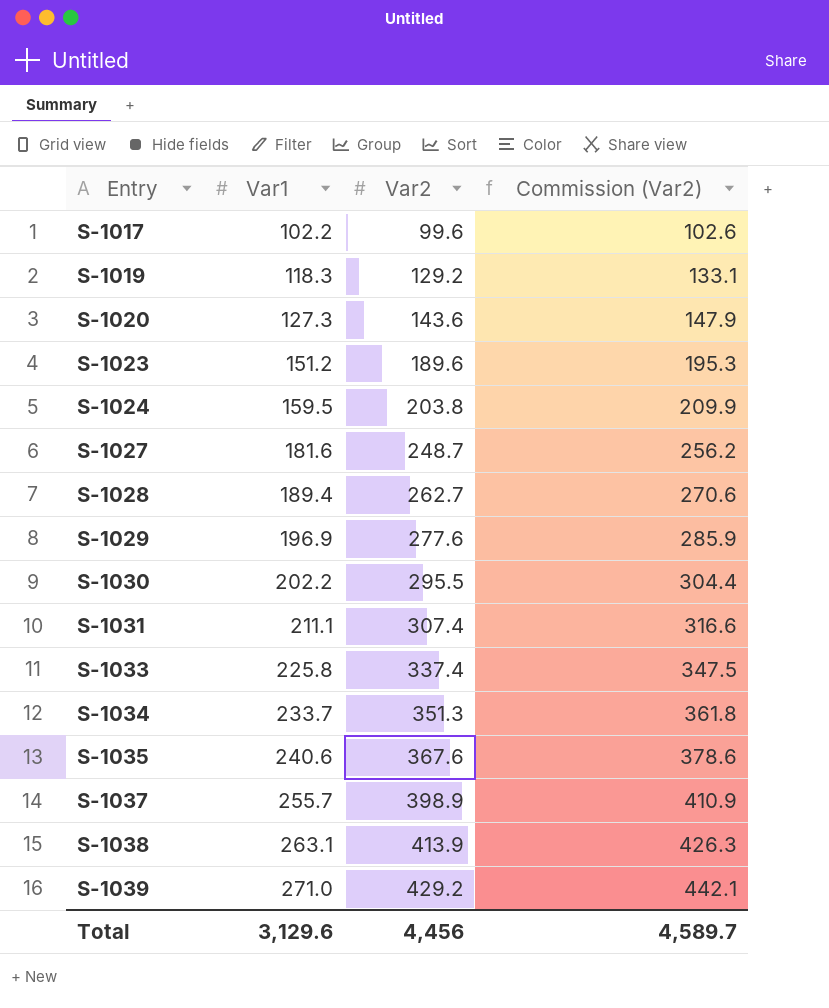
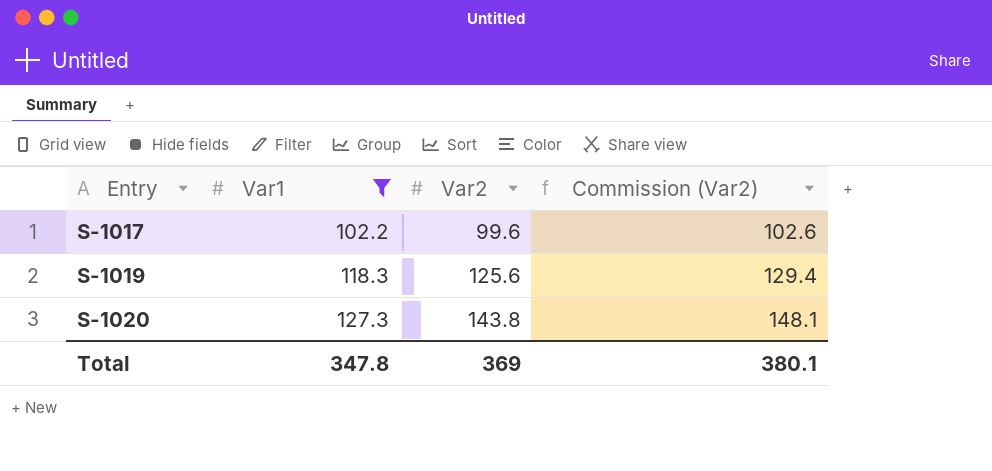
filter: none -> Var1 <= 127.3
S-1019 | Var2: 129.2 -> 125.6
S-1019 | Commission (Var2): 133.1 -> 129.4
S-1020 | Var2: 143.6 -> 143.8
S-1020 | Commission (Var2): 147.9 -> 148.1
Total | Var1: 3,129.6 -> 347.8
Total | Var2: 4,456 -> 369
Total | Commission (Var2): 4,589.7 -> 380.1

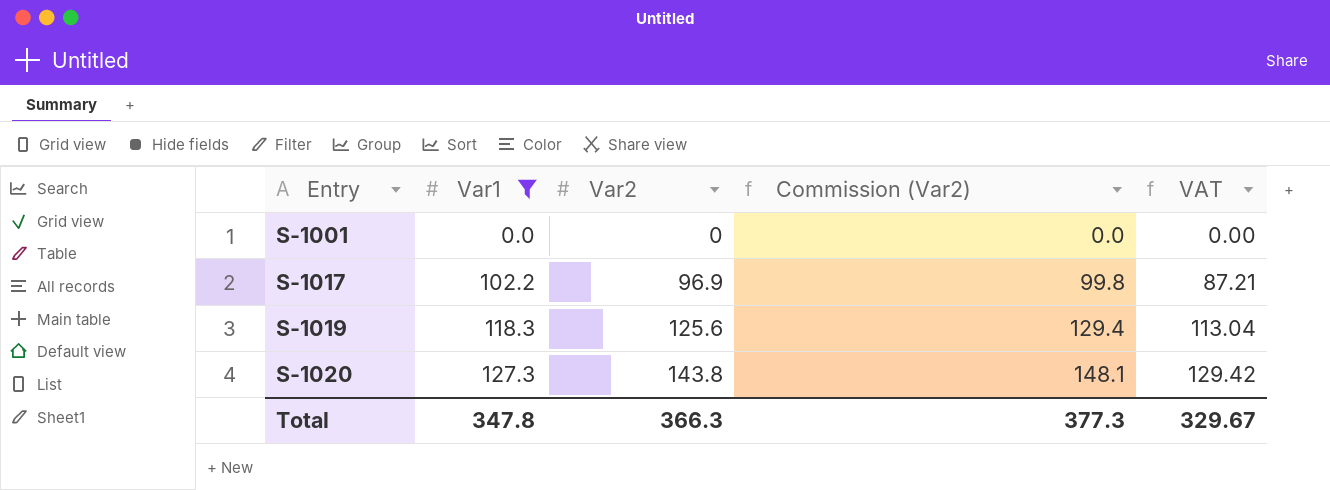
column VAT | formula: none -> [Var2] * 0.9
row S-1001: none -> 0.0 | 0 | 0.0 | 0.00
S-1017 | Var2: 99.6 -> 96.9
S-1017 | Commission (Var2): 102.6 -> 99.8
Total | Var2: 369 -> 366.3
Total | Commission (Var2): 380.1 -> 377.3

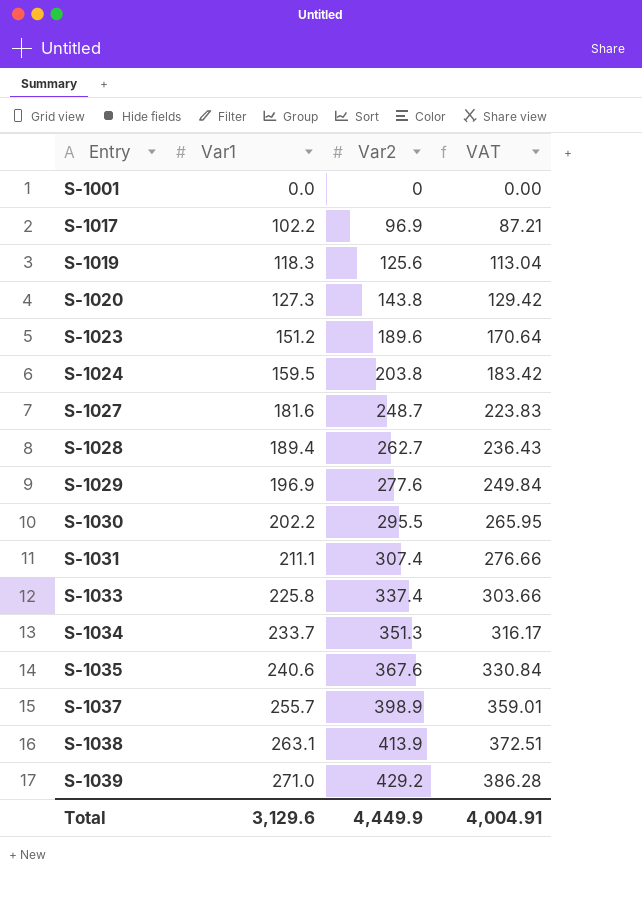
filter: Var1 <= 127.3 -> none
column Commission (Var2) | formula: [Var2] * 1.03 -> none
Total | Var1: 347.8 -> 3,129.6
Total | Var2: 366.3 -> 4,449.9
Total | VAT: 329.67 -> 4,004.91

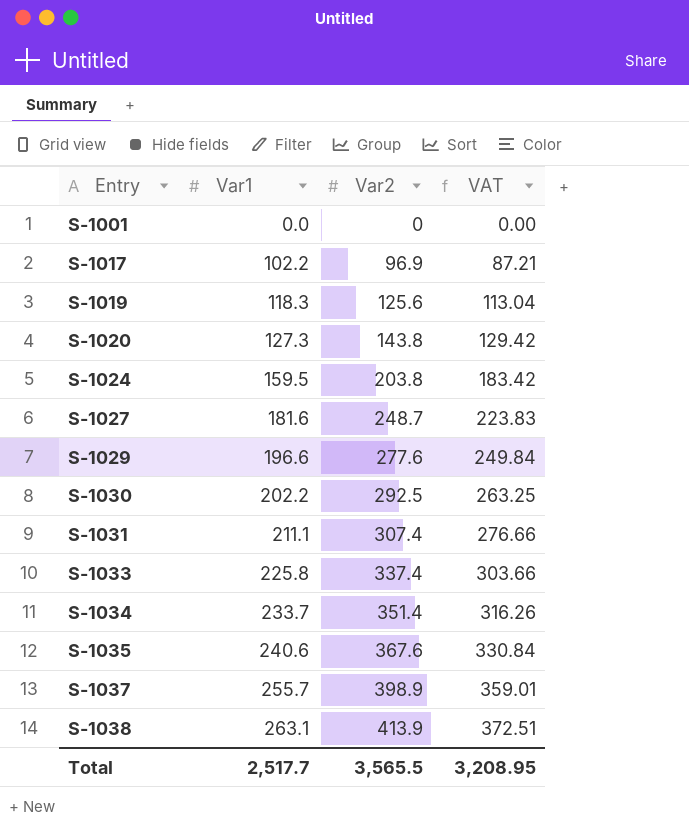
row S-1023: 151.2 | 189.6 | 170.64 -> none
row S-1028: 189.4 | 262.7 | 236.43 -> none
row S-1039: 271.0 | 429.2 | 386.28 -> none
S-1029 | Var1: 196.9 -> 196.6
S-1030 | Var2: 295.5 -> 292.5
S-1030 | VAT: 265.95 -> 263.25
S-1034 | Var2: 351.3 -> 351.4
S-1034 | VAT: 316.17 -> 316.26
Total | Var1: 3,129.6 -> 2,517.7
Total | Var2: 4,449.9 -> 3,565.5
Total | VAT: 4,004.91 -> 3,208.95

